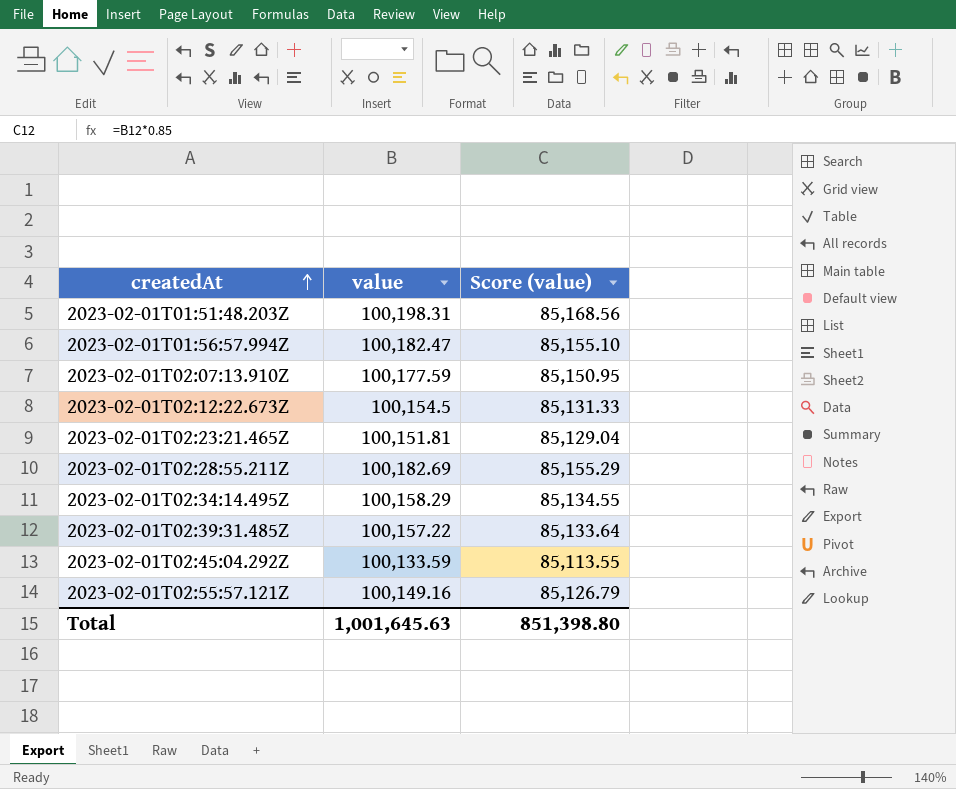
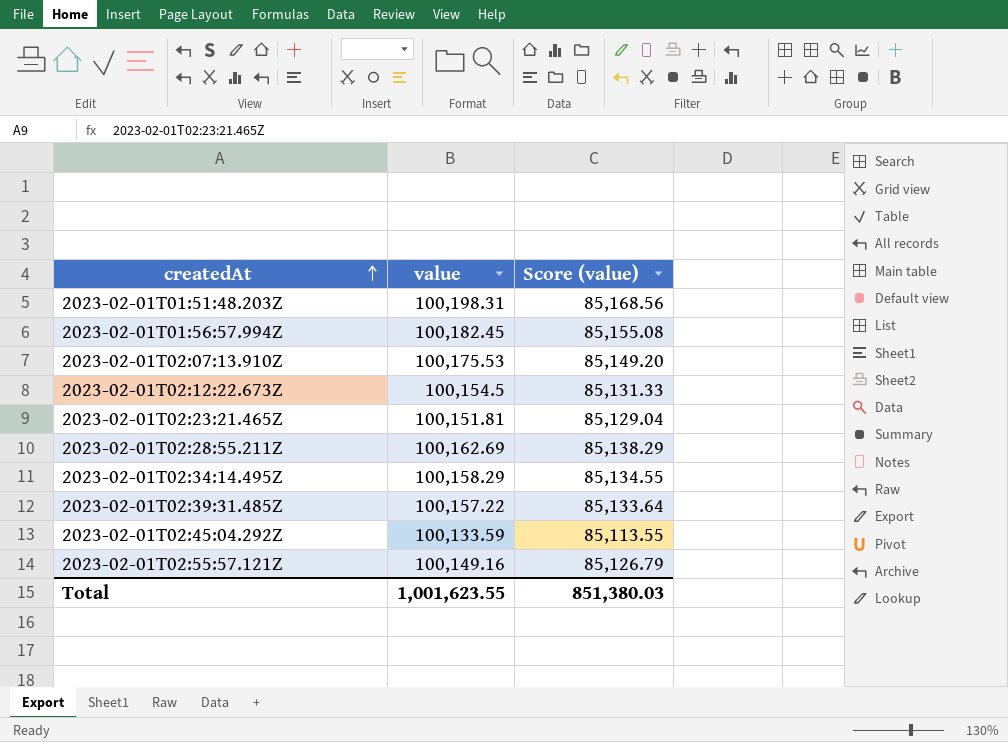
2023-02-01T01:56:57.994Z | value: 100,182.47 -> 100,182.45
2023-02-01T01:56:57.994Z | Score (value): 85,155.10 -> 85,155.08
2023-02-01T02:07:13.910Z | value: 100,177.59 -> 100,175.53
2023-02-01T02:07:13.910Z | Score (value): 85,150.95 -> 85,149.20
2023-02-01T02:28:55.211Z | value: 100,182.69 -> 100,162.69
2023-02-01T02:28:55.211Z | Score (value): 85,155.29 -> 85,138.29
Total | value: 1,001,645.63 -> 1,001,623.55
Total | Score (value): 851,398.80 -> 851,380.03

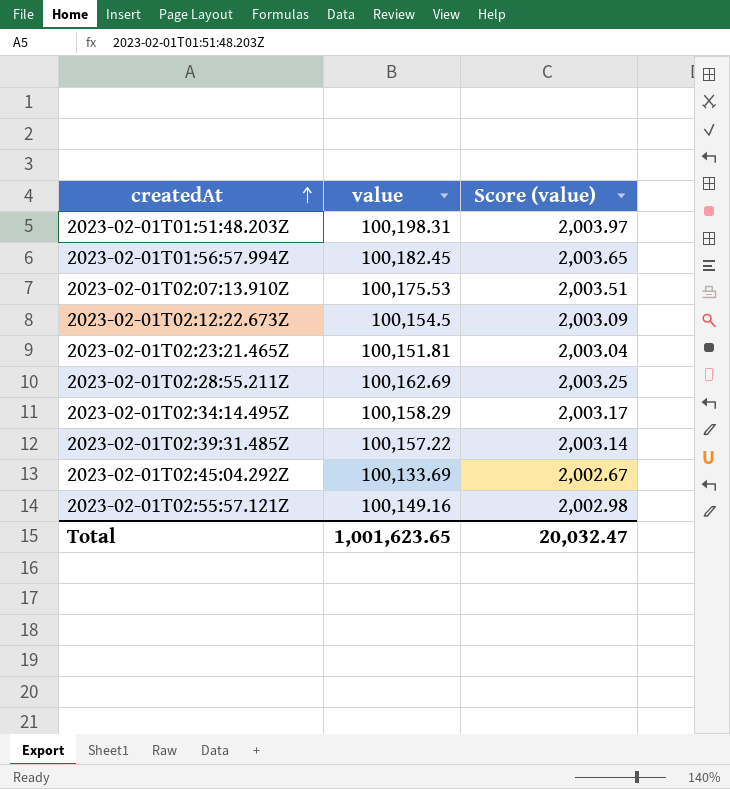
column Score (value) | formula: [value] * 0.85 -> [value] * 0.02
2023-02-01T02:45:04.292Z | value: 100,133.59 -> 100,133.69
Total | value: 1,001,623.55 -> 1,001,623.65
Total | Score (value): 851,380.03 -> 20,032.47

